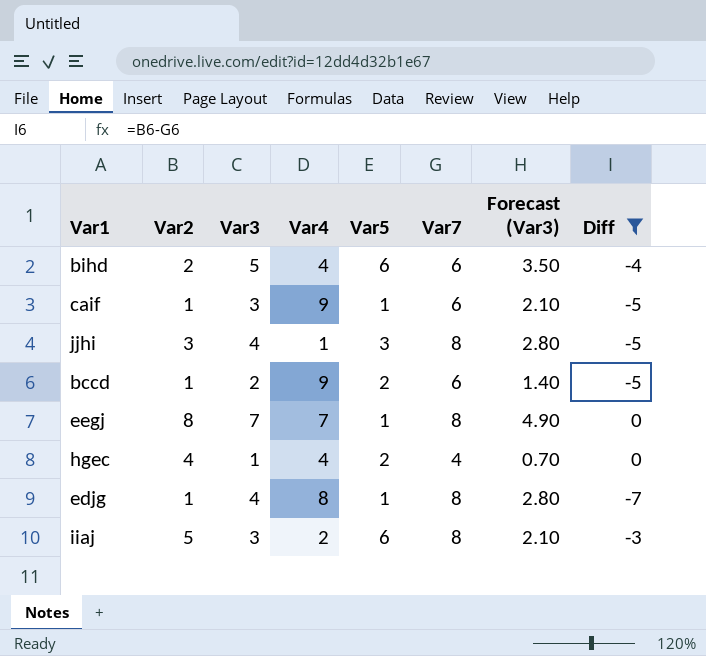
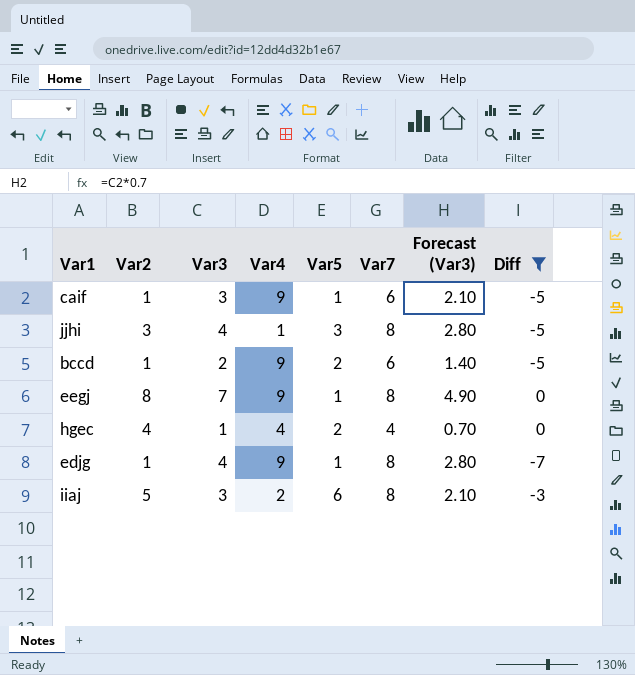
row bihd: 2 | 5 | 4 | 6 | 6 | 3.50 | -4 -> none
eegj | Var4: 7 -> 9
edjg | Var4: 8 -> 9

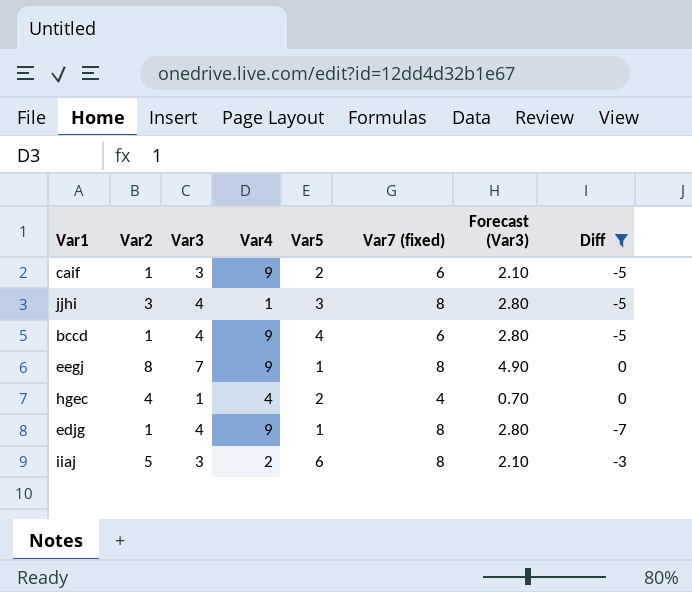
column name: Var7 -> Var7 (fixed)
caif | Var5: 1 -> 2
bccd | Var3: 2 -> 4
bccd | Var5: 2 -> 4
bccd | Forecast (Var3): 1.40 -> 2.80

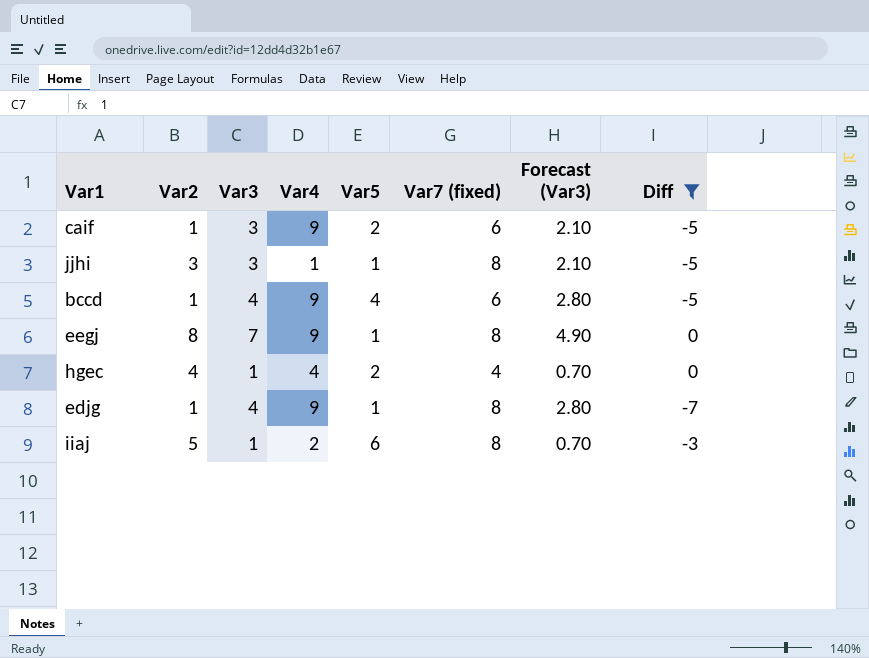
jjhi | Var3: 4 -> 3
jjhi | Var5: 3 -> 1
jjhi | Forecast (Var3): 2.80 -> 2.10
iiaj | Var3: 3 -> 1
iiaj | Forecast (Var3): 2.10 -> 0.70

